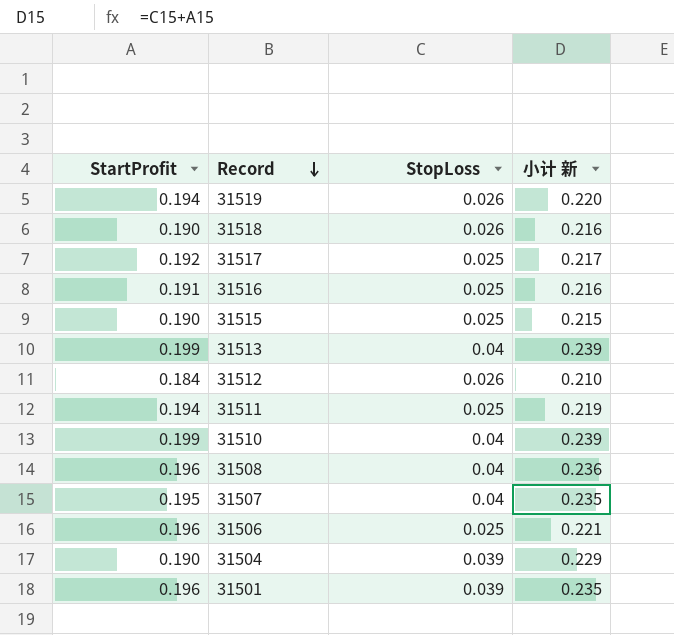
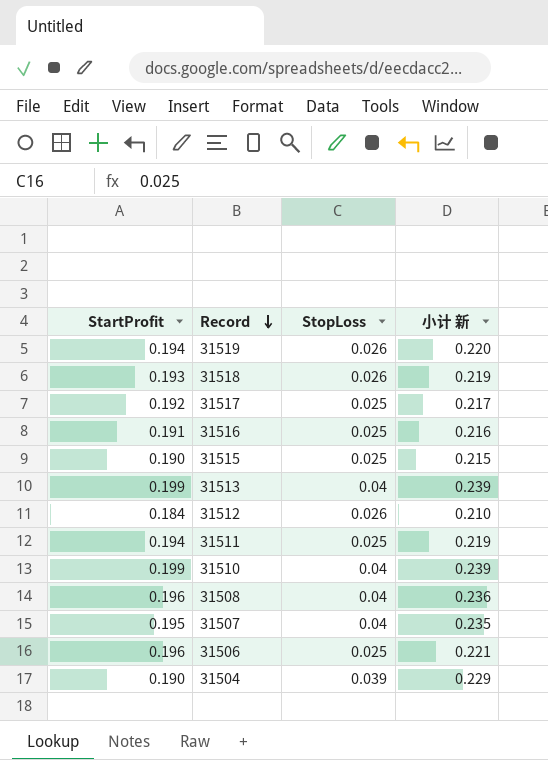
row 31501: 0.196 | 0.039 | 0.235 -> none
31518 | StartProfit: 0.190 -> 0.193
31518 | 小计 新: 0.216 -> 0.219

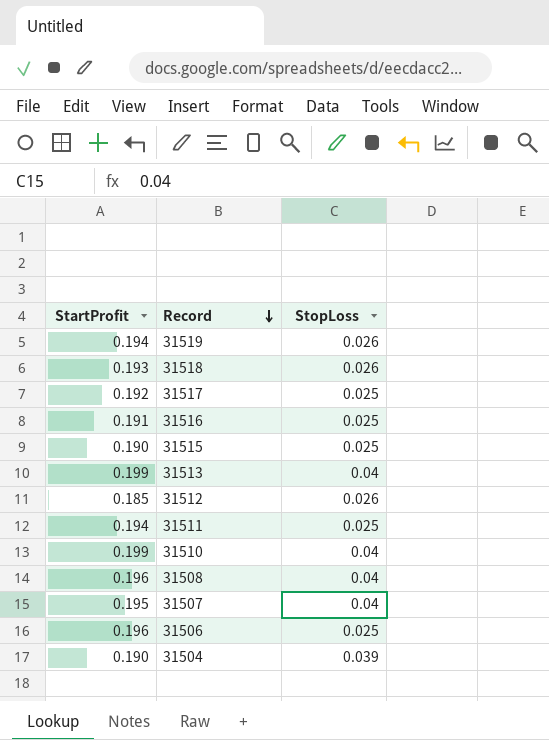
column 小计 新 | formula: [StartProfit] + [StopLoss] -> none
31512 | StartProfit: 0.184 -> 0.185

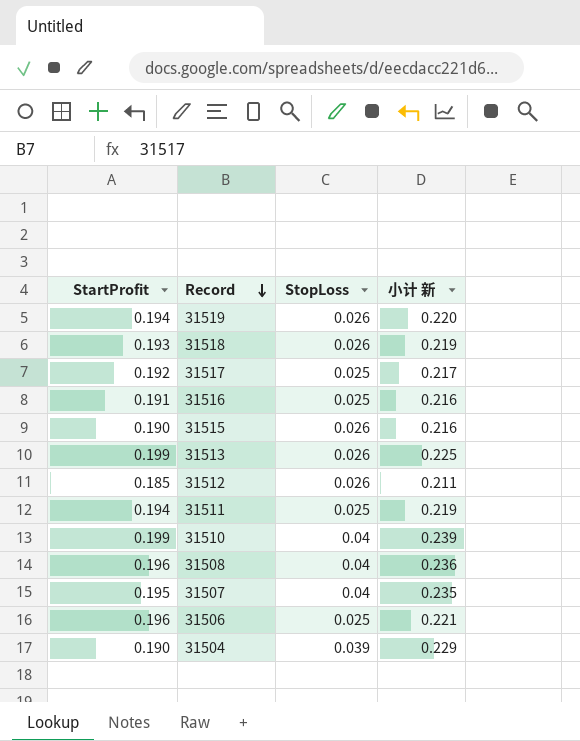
column 小计 新 | formula: none -> [StartProfit] + [StopLoss]
31515 | StopLoss: 0.025 -> 0.026
31513 | StopLoss: 0.04 -> 0.026

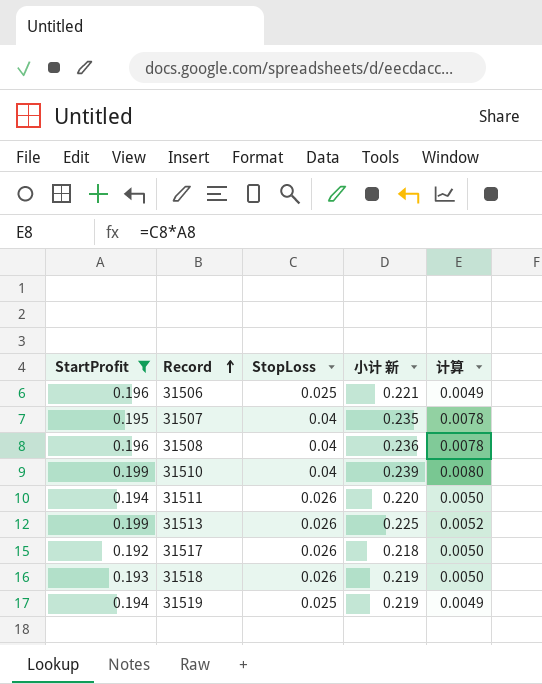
filter: none -> StartProfit >= 0.192
row order: Record descending -> Record ascending
column 计算 | formula: none -> [StartProfit] * [StopLoss]
31511 | StopLoss: 0.025 -> 0.026
31511 | 小计 新: 0.219 -> 0.220
31517 | StopLoss: 0.025 -> 0.026
31517 | 小计 新: 0.217 -> 0.218
31519 | StopLoss: 0.026 -> 0.025
31519 | 小计 新: 0.220 -> 0.219

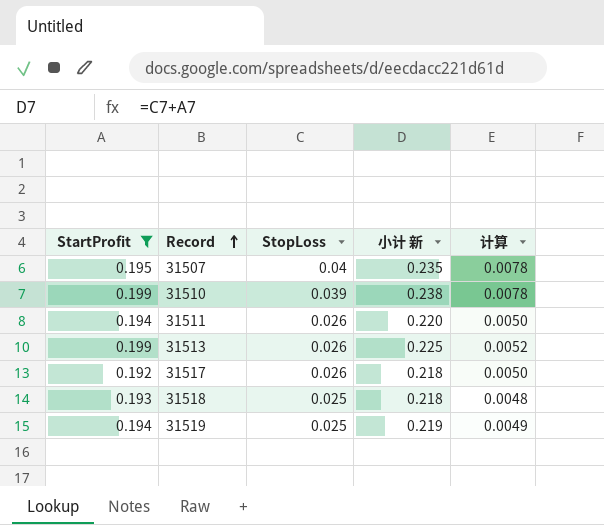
row 31506: 0.196 | 0.025 | 0.221 | 0.0049 -> none
row 31508: 0.196 | 0.04 | 0.236 | 0.0078 -> none
31510 | StopLoss: 0.04 -> 0.039
31510 | 小计 新: 0.239 -> 0.238
31510 | 计算: 0.0080 -> 0.0078
31518 | StopLoss: 0.026 -> 0.025
31518 | 小计 新: 0.219 -> 0.218
31518 | 计算: 0.0050 -> 0.0048

